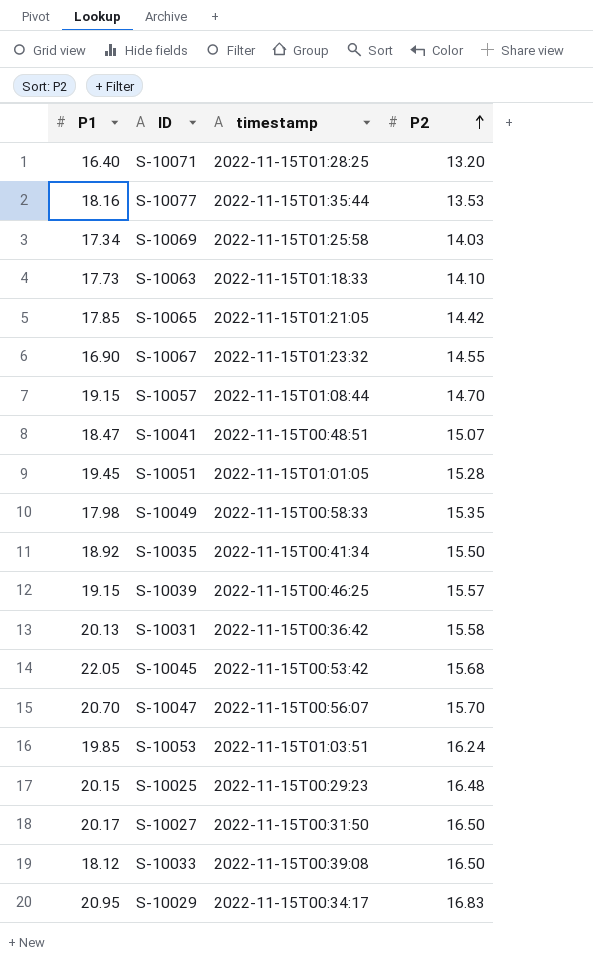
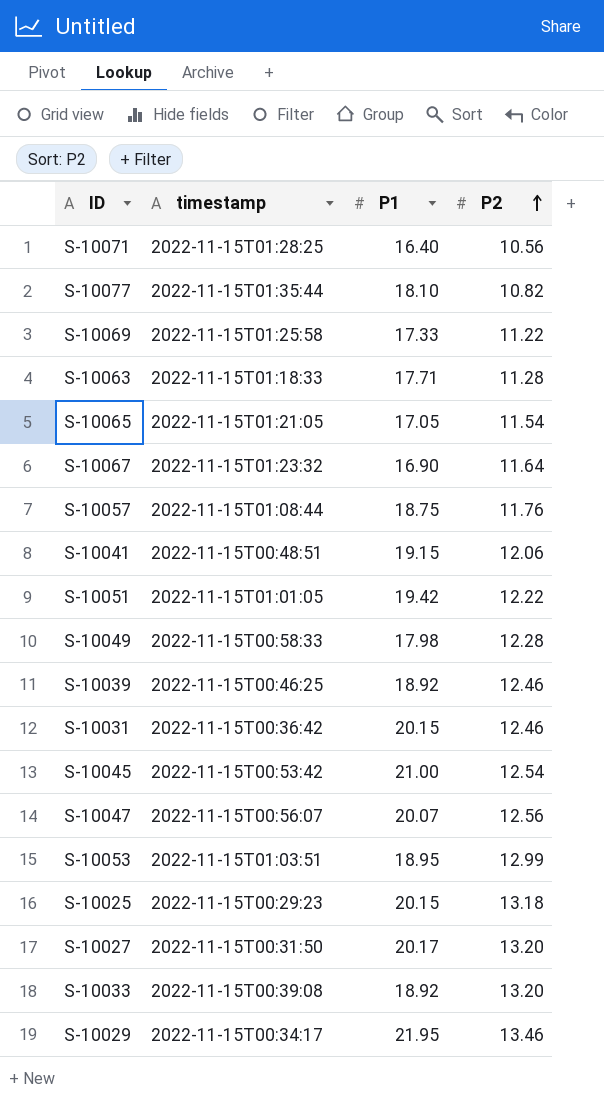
column P1 | position: 1 -> 3
row S-10035: 18.92 | 2022-11-15T00:41:34 | 15.50 -> none
S-10071 | P2: 13.20 -> 10.56
S-10077 | P1: 18.16 -> 18.10
S-10077 | P2: 13.53 -> 10.82
S-10069 | P1: 17.34 -> 17.33
S-10069 | P2: 14.03 -> 11.22
S-10063 | P1: 17.73 -> 17.71
S-10063 | P2: 14.10 -> 11.28
S-10065 | P1: 17.85 -> 17.05
S-10065 | P2: 14.42 -> 11.54
S-10067 | P2: 14.55 -> 11.64
S-10057 | P1: 19.15 -> 18.75
S-10057 | P2: 14.70 -> 11.76
S-10041 | P1: 18.47 -> 19.15
S-10041 | P2: 15.07 -> 12.06
S-10051 | P1: 19.45 -> 19.42
S-10051 | P2: 15.28 -> 12.22
S-10049 | P2: 15.35 -> 12.28
S-10039 | P1: 19.15 -> 18.92
S-10039 | P2: 15.57 -> 12.46
S-10031 | P1: 20.13 -> 20.15
S-10031 | P2: 15.58 -> 12.46
S-10045 | P1: 22.05 -> 21.00
S-10045 | P2: 15.68 -> 12.54
S-10047 | P1: 20.70 -> 20.07
S-10047 | P2: 15.70 -> 12.56
S-10053 | P1: 19.85 -> 18.95
S-10053 | P2: 16.24 -> 12.99
S-10025 | P2: 16.48 -> 13.18
S-10027 | P2: 16.50 -> 13.20
S-10033 | P1: 18.12 -> 18.92
S-10033 | P2: 16.50 -> 13.20
S-10029 | P1: 20.95 -> 21.95
S-10029 | P2: 16.83 -> 13.46

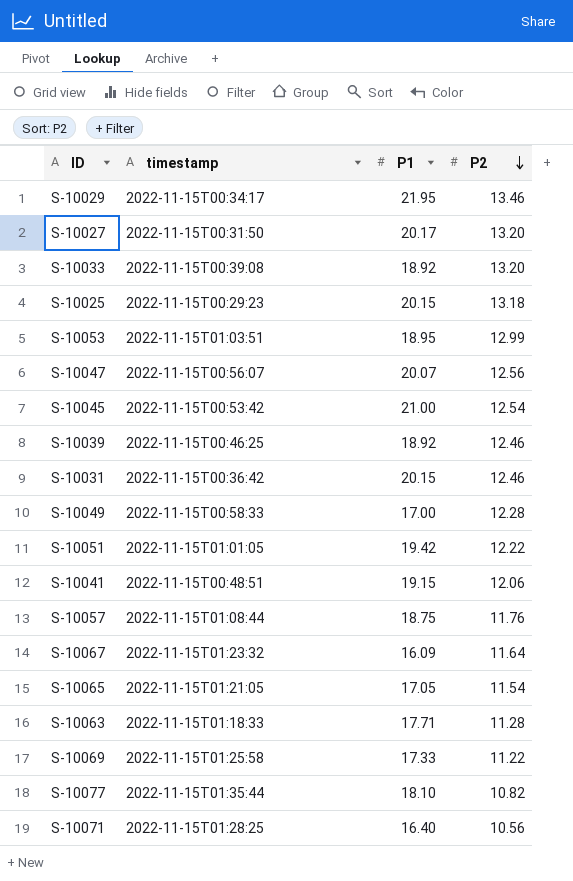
row order: P2 ascending -> P2 descending
S-10049 | P1: 17.98 -> 17.00
S-10067 | P1: 16.90 -> 16.09

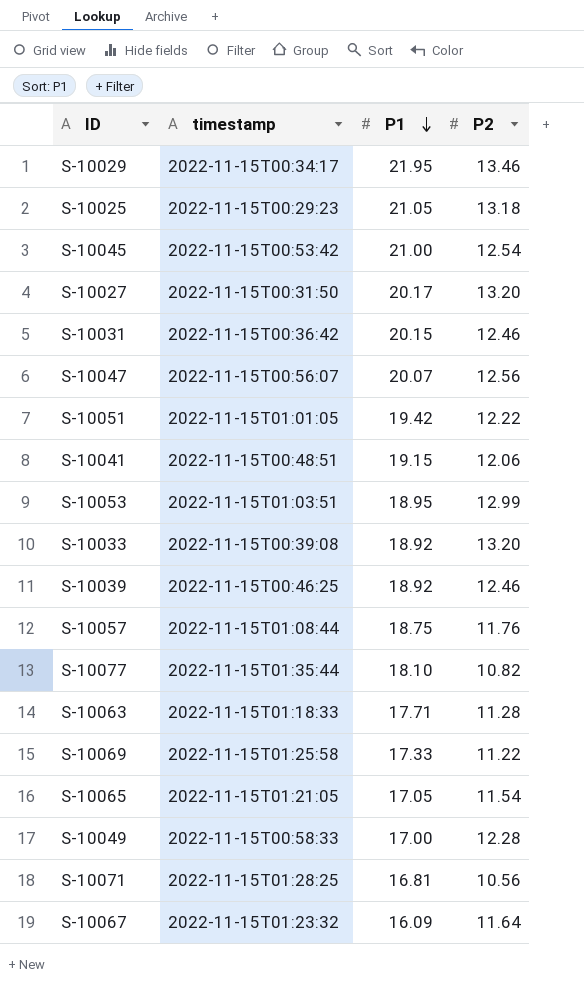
row order: P2 descending -> P1 descending
S-10025 | P1: 20.15 -> 21.05
S-10071 | P1: 16.40 -> 16.81

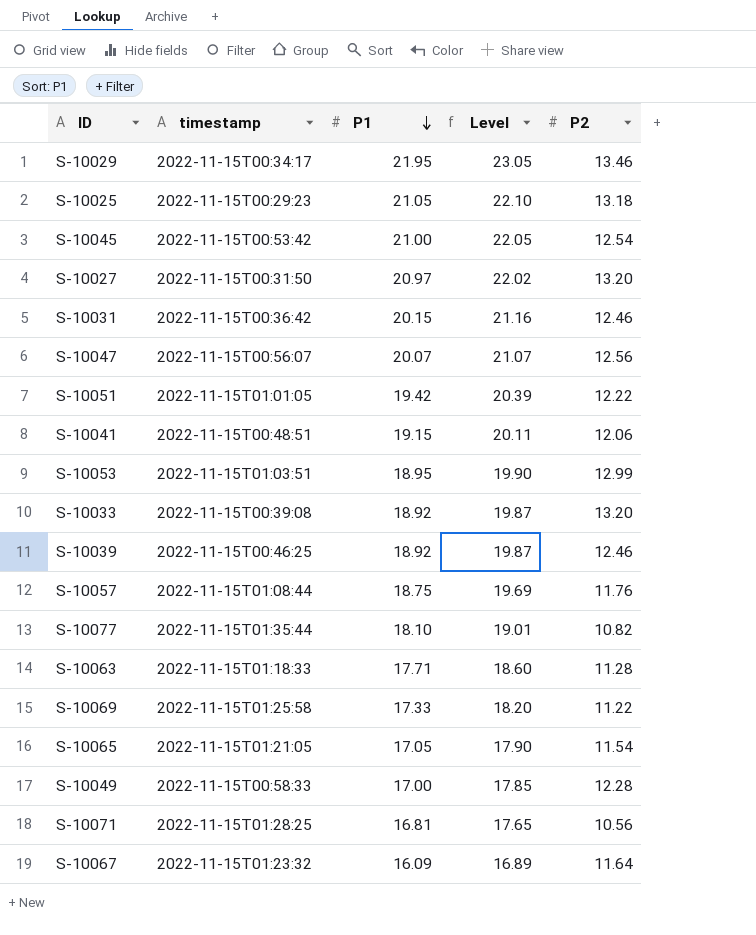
column Level | formula: none -> [P1] * 1.05
S-10027 | P1: 20.17 -> 20.97

